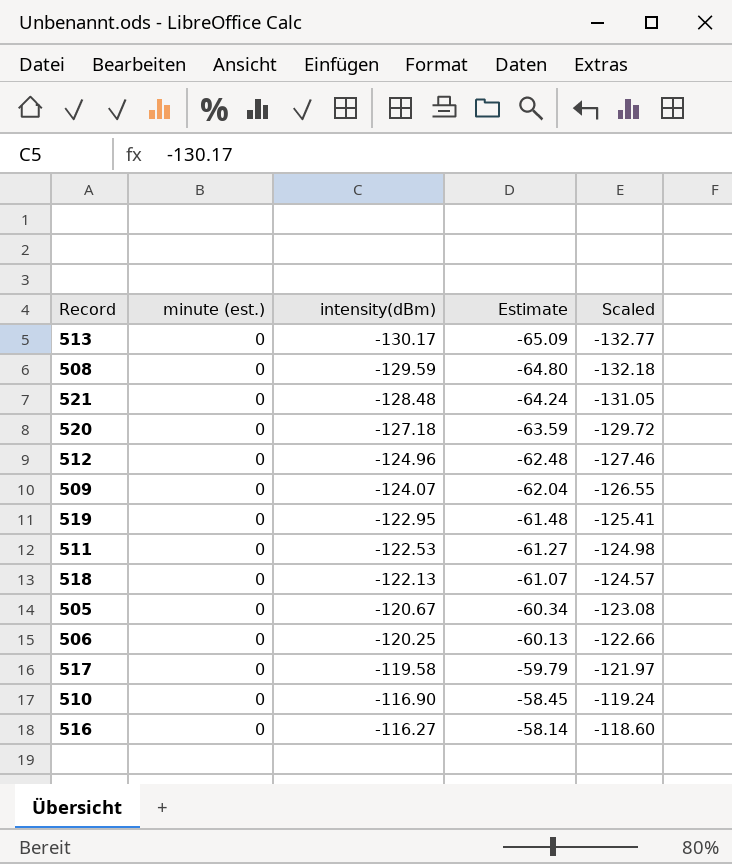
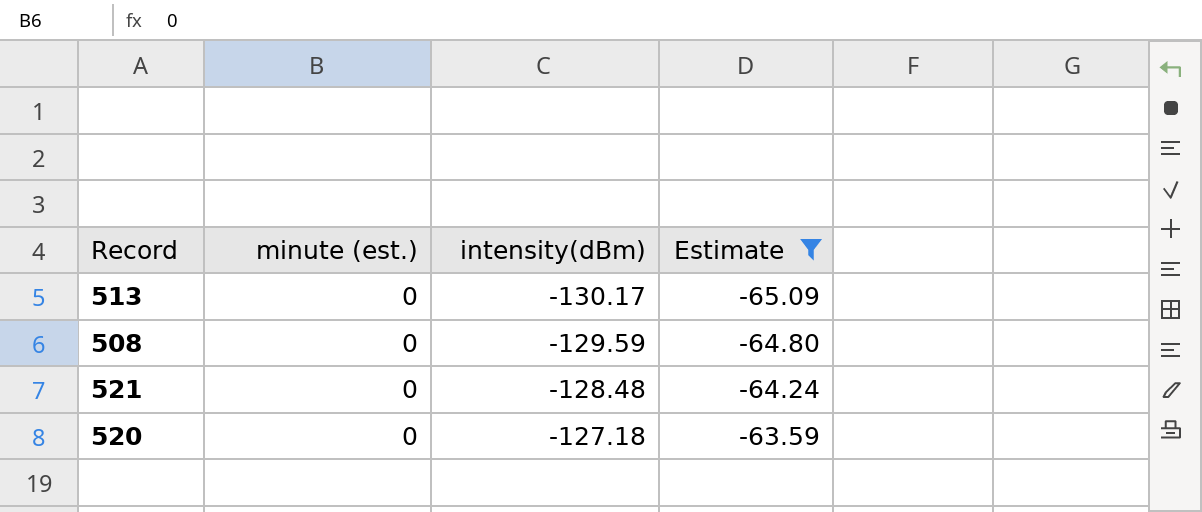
filter: none -> Estimate <= -63.59
column Scaled | formula: [intensity(dBm)] * 1.02 -> none

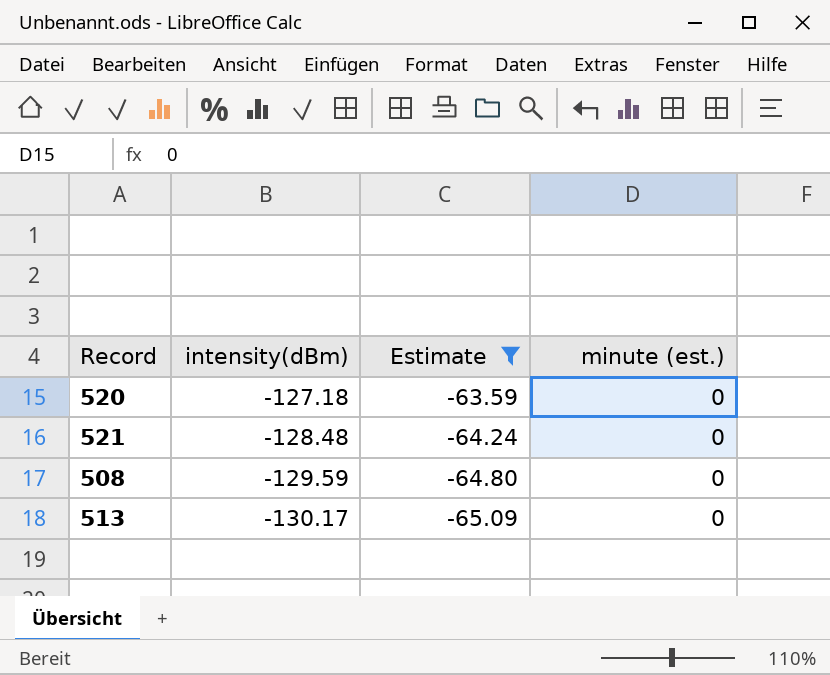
row order: intensity(dBm) ascending -> intensity(dBm) descending
column minute (est.) | position: 2 -> 4

